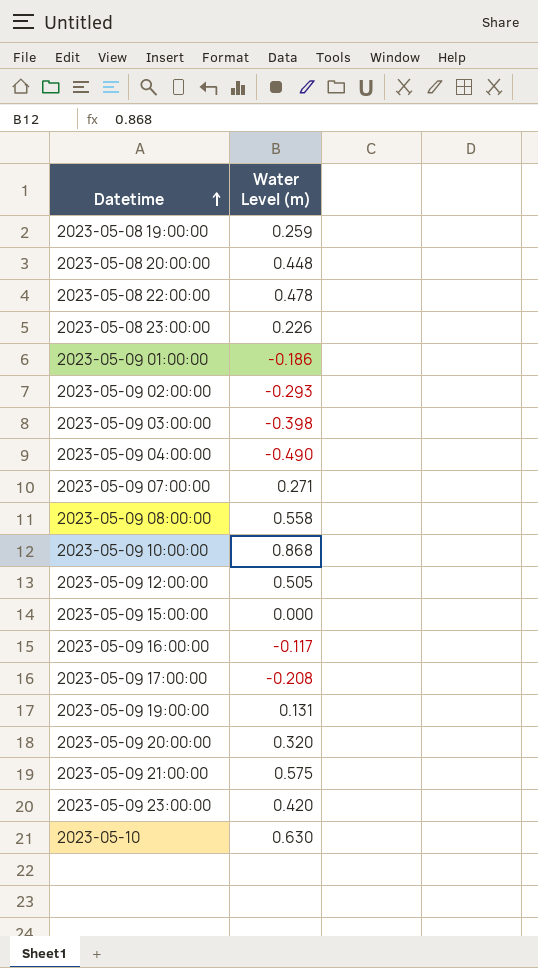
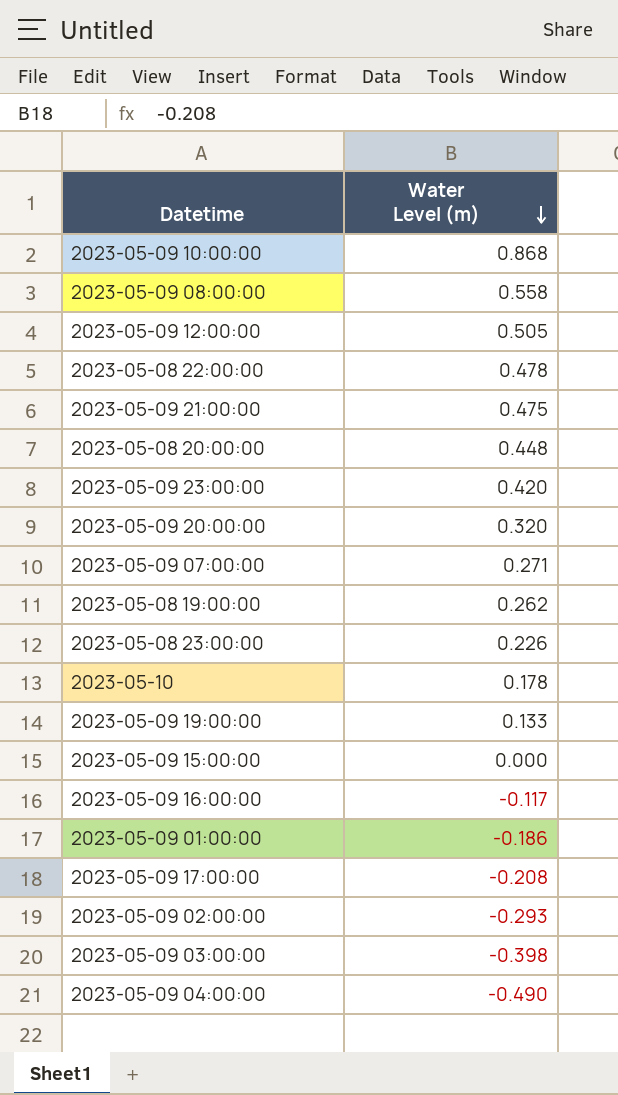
row order: Datetime ascending -> Water Level (m) descending
2023-05-09 21:00:00 | Water Level (m): 0.575 -> 0.475
2023-05-08 19:00:00 | Water Level (m): 0.259 -> 0.262
2023-05-10 | Water Level (m): 0.630 -> 0.178
2023-05-09 19:00:00 | Water Level (m): 0.131 -> 0.133

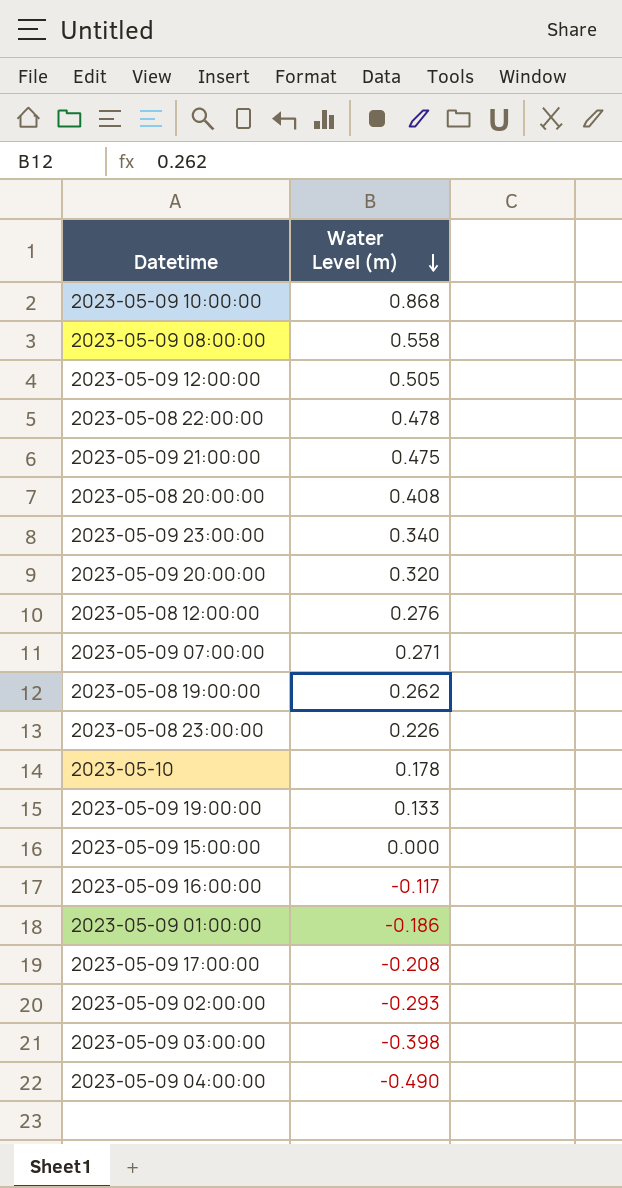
2023-05-08 20:00:00 | Water Level (m): 0.448 -> 0.408
2023-05-09 23:00:00 | Water Level (m): 0.420 -> 0.340
row 2023-05-08 12:00:00: none -> 0.276

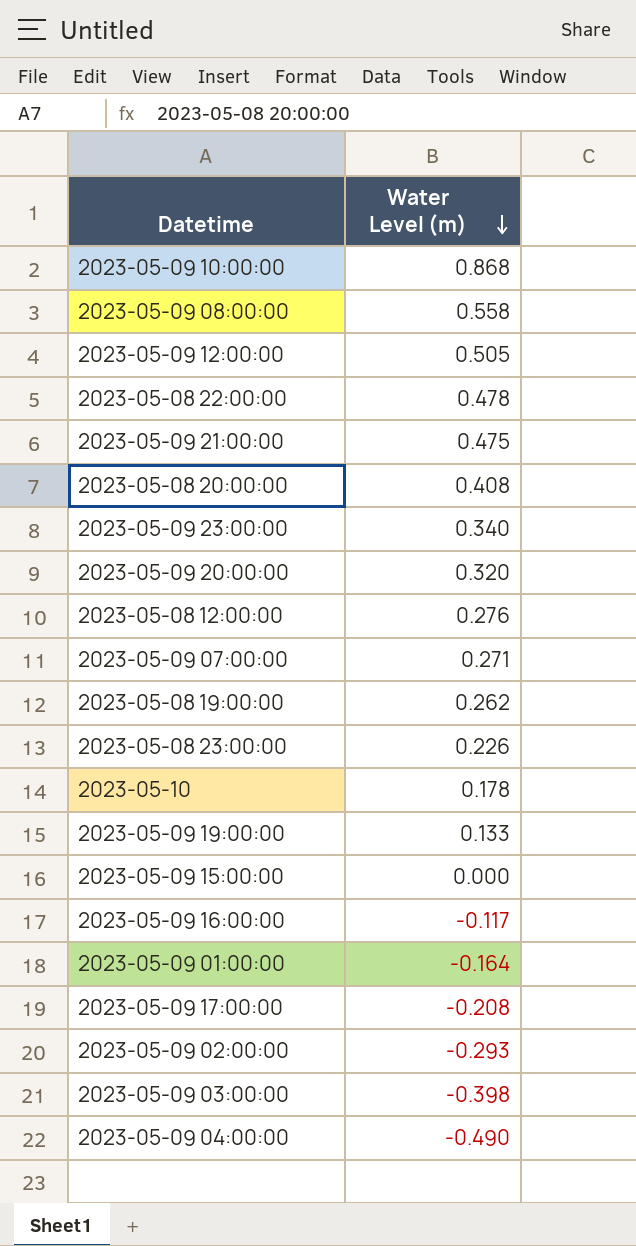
2023-05-09 01:00:00 | Water Level (m): -0.186 -> -0.164

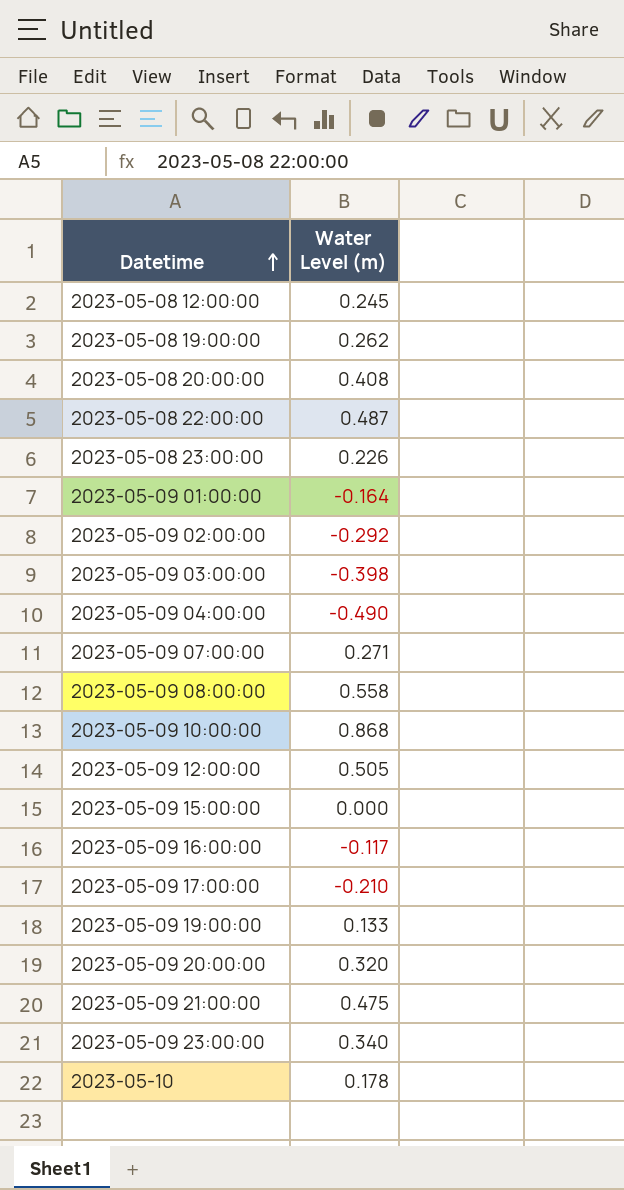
row order: Water Level (m) descending -> Datetime ascending
2023-05-08 12:00:00 | Water Level (m): 0.276 -> 0.245
2023-05-08 22:00:00 | Water Level (m): 0.478 -> 0.487
2023-05-09 02:00:00 | Water Level (m): -0.293 -> -0.292
2023-05-09 17:00:00 | Water Level (m): -0.208 -> -0.210

